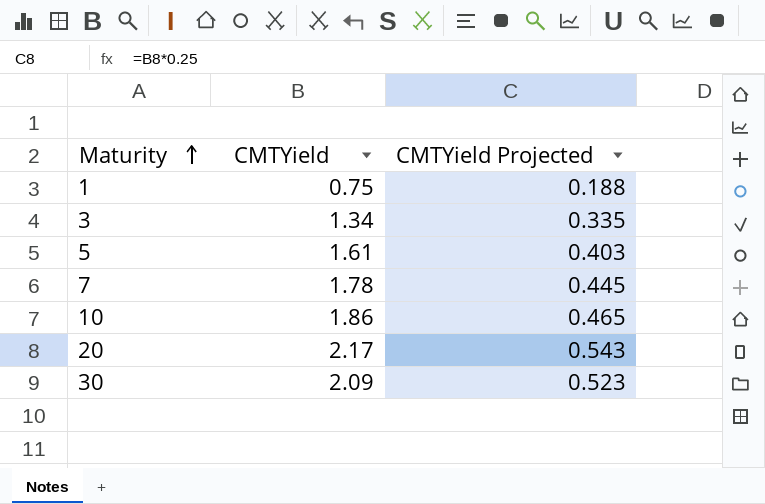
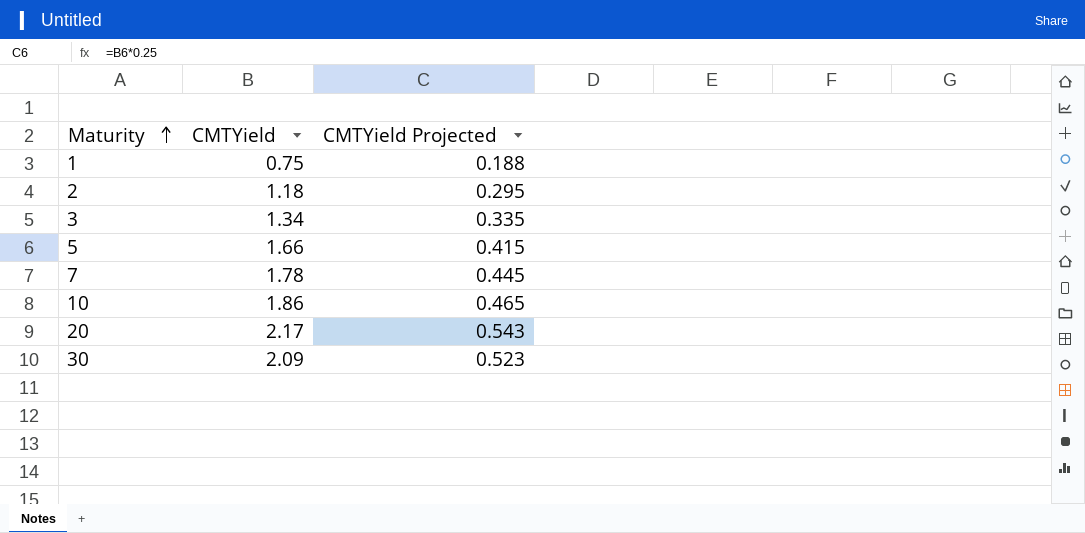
row 2: none -> 1.18 | 0.295
5 | CMTYield: 1.61 -> 1.66
5 | CMTYield Projected: 0.403 -> 0.415

